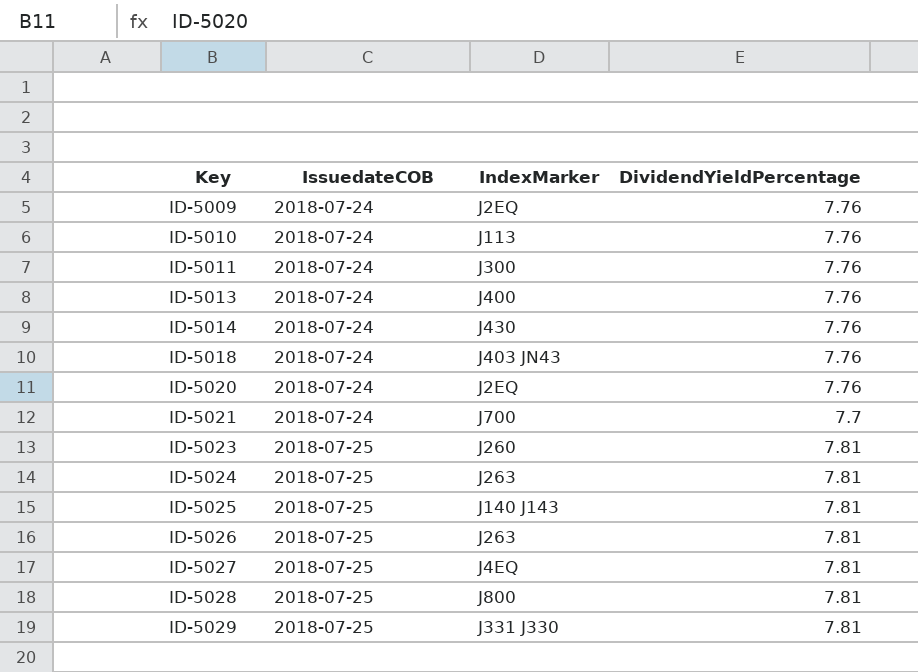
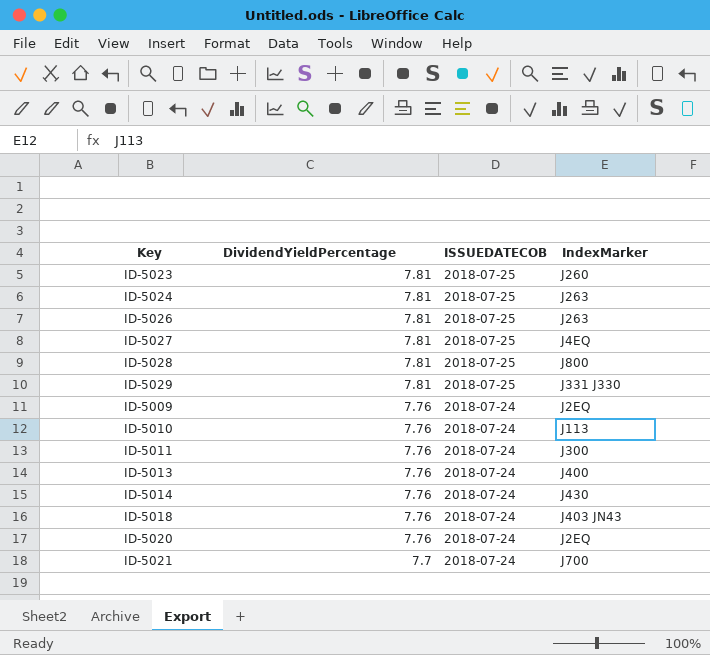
row order: Key ascending -> DividendYieldPercentage descending
column DividendYieldPercentage | position: 4 -> 2
column name: IssuedateCOB -> ISSUEDATECOB
row ID-5025: 2018-07-25 | J140 J143 | 7.81 -> none

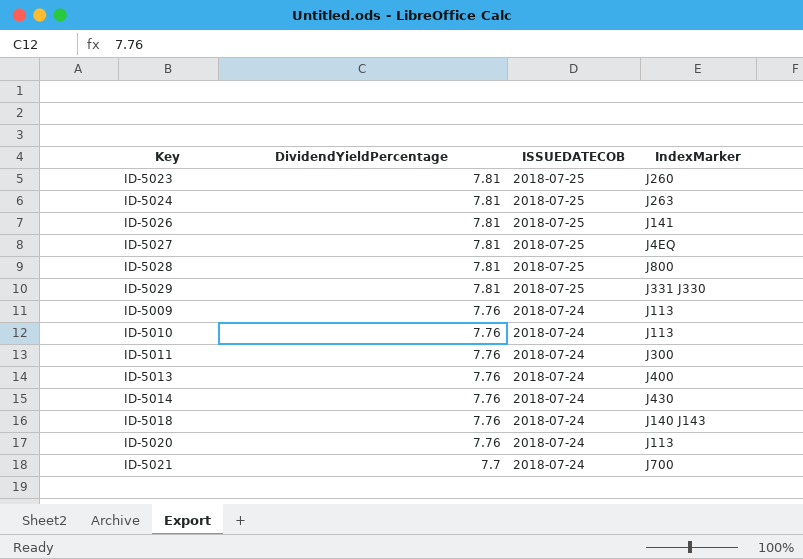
ID-5026 | IndexMarker: J263 -> J141
ID-5009 | IndexMarker: J2EQ -> J113
ID-5018 | IndexMarker: J403 JN43 -> J140 J143
ID-5020 | IndexMarker: J2EQ -> J113

